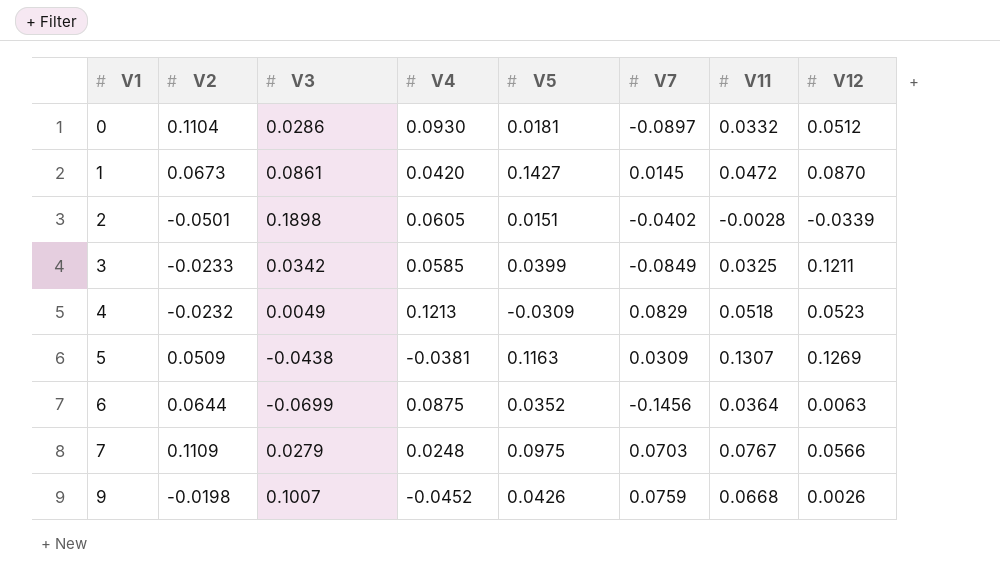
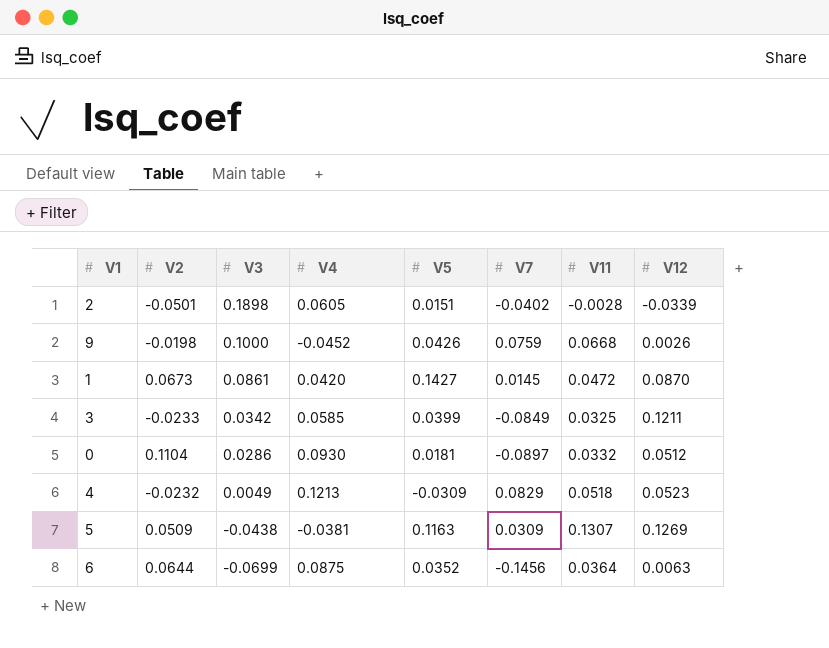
row order: V1 ascending -> V3 descending
row 7: 0.1109 | 0.0279 | 0.0248 | 0.0975 | 0.0703 | 0.0767 | 0.0566 -> none
9 | V3: 0.1007 -> 0.1000

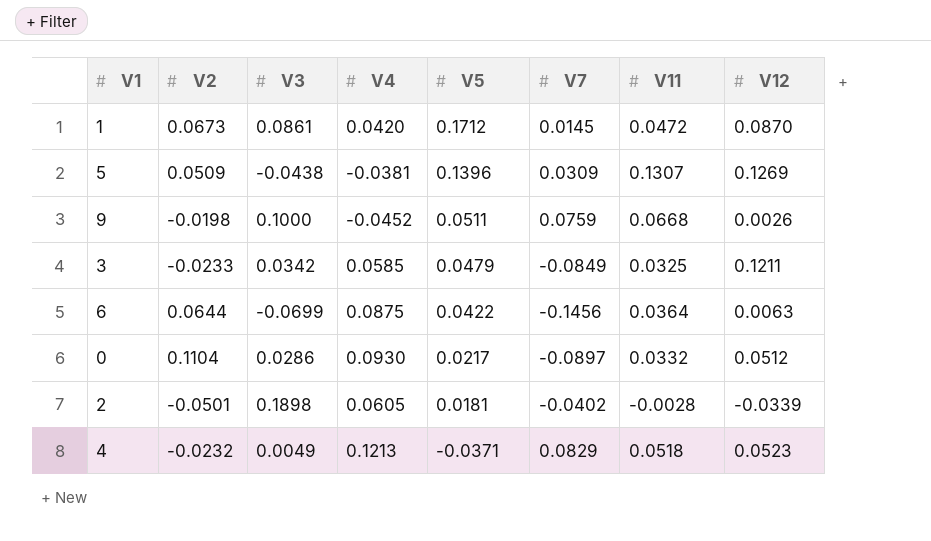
row order: V3 descending -> V5 descending
1 | V5: 0.1427 -> 0.1712
5 | V5: 0.1163 -> 0.1396
9 | V5: 0.0426 -> 0.0511
3 | V5: 0.0399 -> 0.0479
6 | V5: 0.0352 -> 0.0422
0 | V5: 0.0181 -> 0.0217
2 | V5: 0.0151 -> 0.0181
4 | V5: -0.0309 -> -0.0371

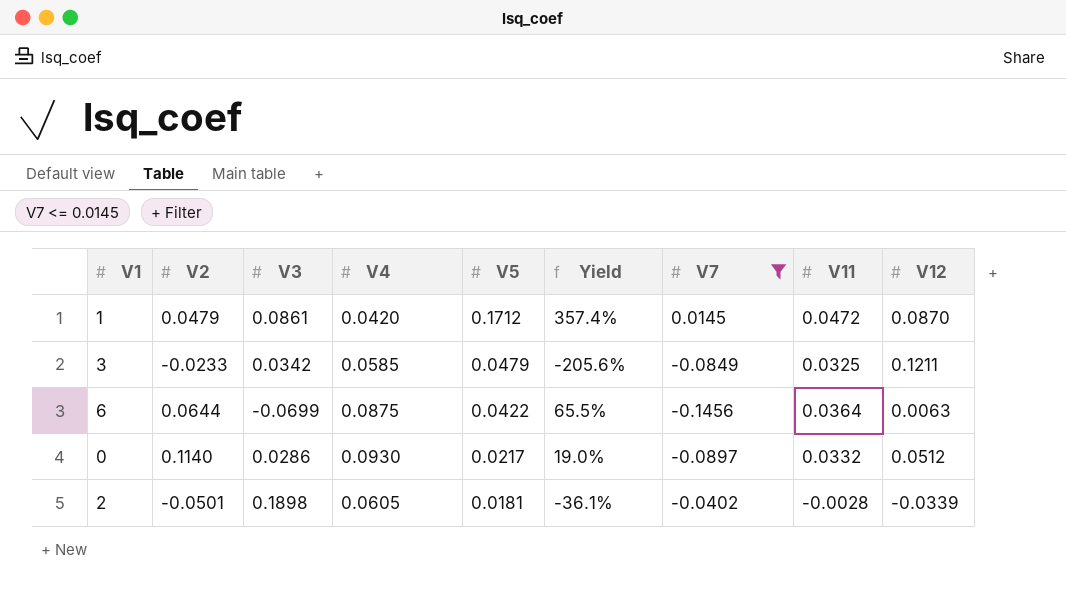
filter: none -> V7 <= 0.0145
column Yield | formula: none -> [V5] / [V2]
1 | V2: 0.0673 -> 0.0479
0 | V2: 0.1104 -> 0.1140

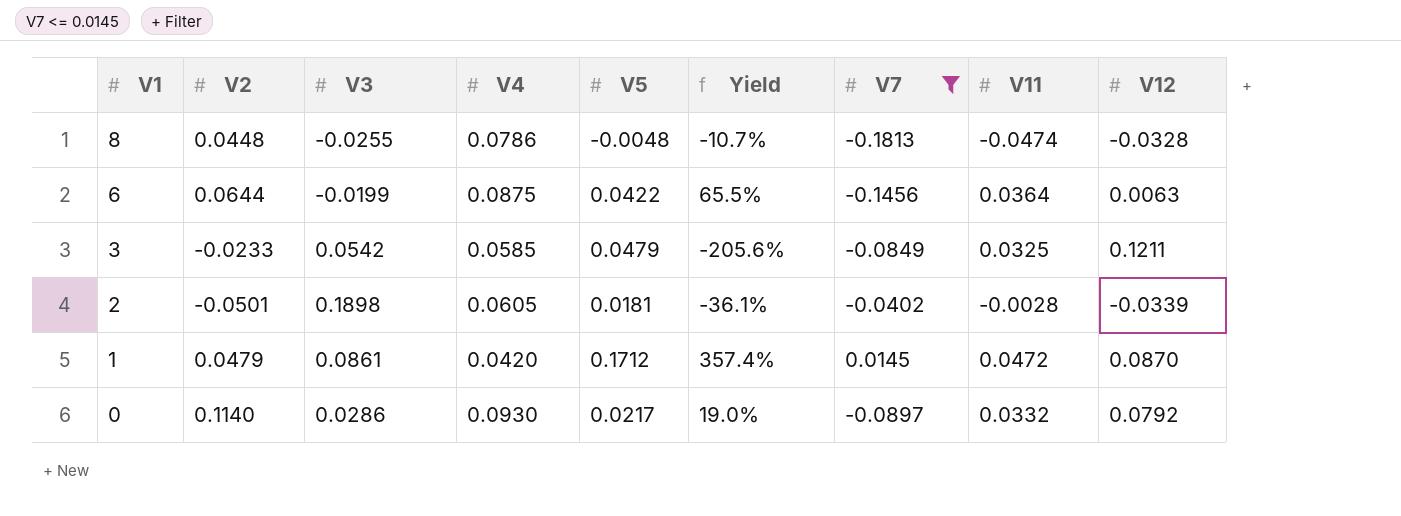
row order: V5 descending -> V1 descending
row 8: none -> 0.0448 | -0.0255 | 0.0786 | -0.0048 | -10.7% | -0.1813 | -0.0474 | -0.0328
6 | V3: -0.0699 -> -0.0199
3 | V3: 0.0342 -> 0.0542
0 | V12: 0.0512 -> 0.0792

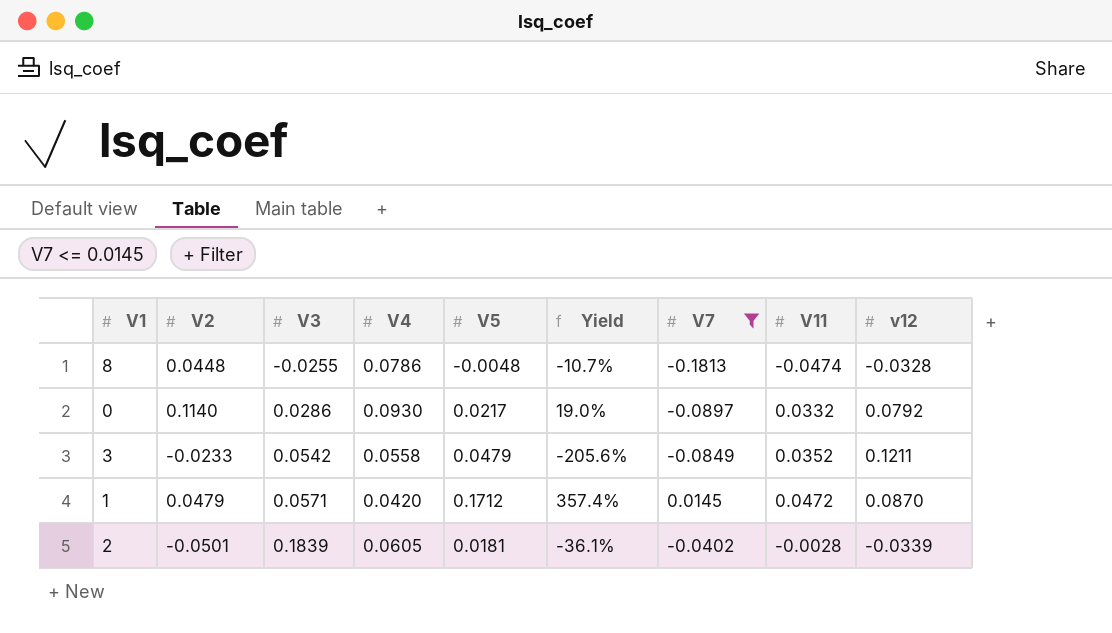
row order: V1 descending -> V3 ascending
column name: V12 -> v12
row 6: 0.0644 | -0.0199 | 0.0875 | 0.0422 | 65.5% | -0.1456 | 0.0364 | 0.0063 -> none
3 | V4: 0.0585 -> 0.0558
3 | V11: 0.0325 -> 0.0352
1 | V3: 0.0861 -> 0.0571
2 | V3: 0.1898 -> 0.1839

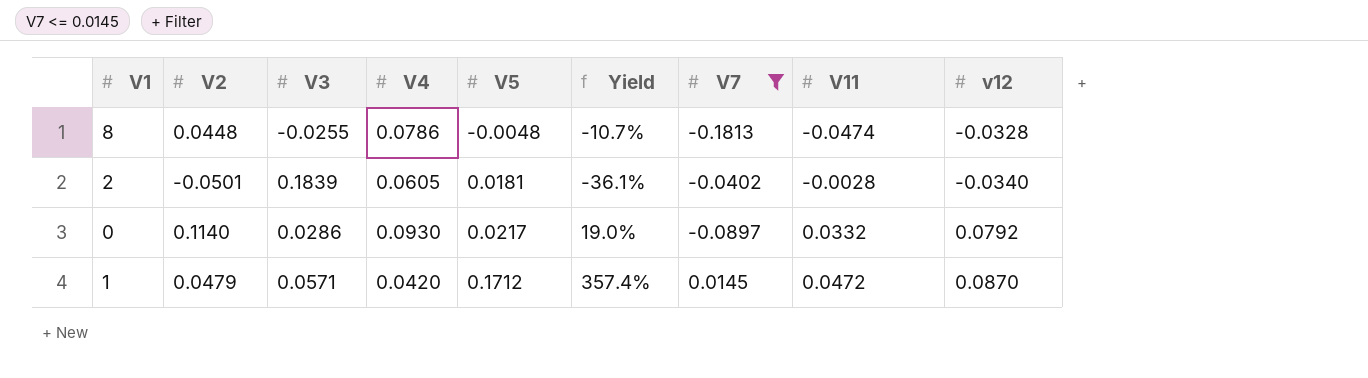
row order: V3 ascending -> V5 ascending
row 3: -0.0233 | 0.0542 | 0.0558 | 0.0479 | -205.6% | -0.0849 | 0.0352 | 0.1211 -> none
2 | v12: -0.0339 -> -0.0340

